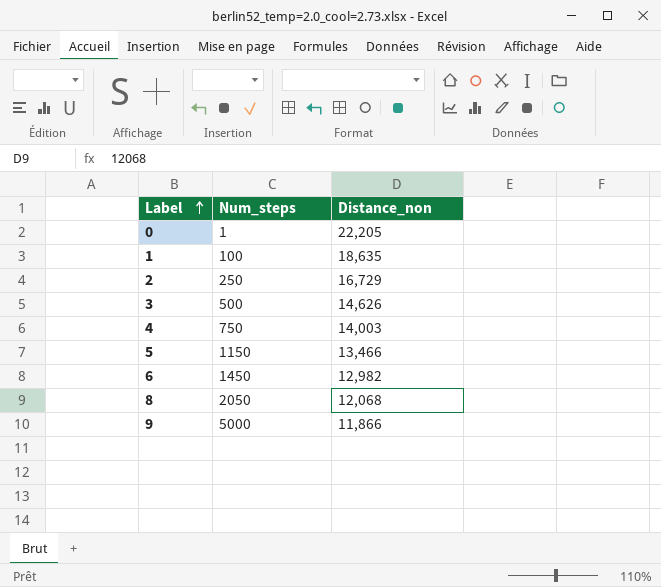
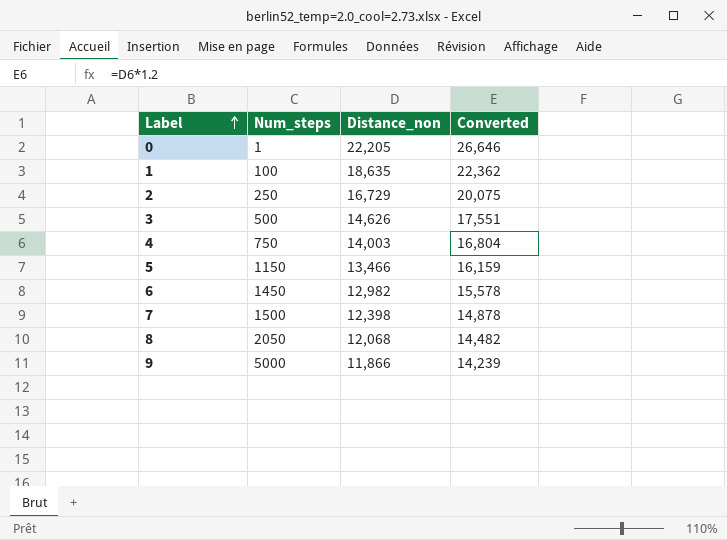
column Converted | formula: none -> [Distance_non] * 1.2
row 7: none -> 1500 | 12,398 | 14,878

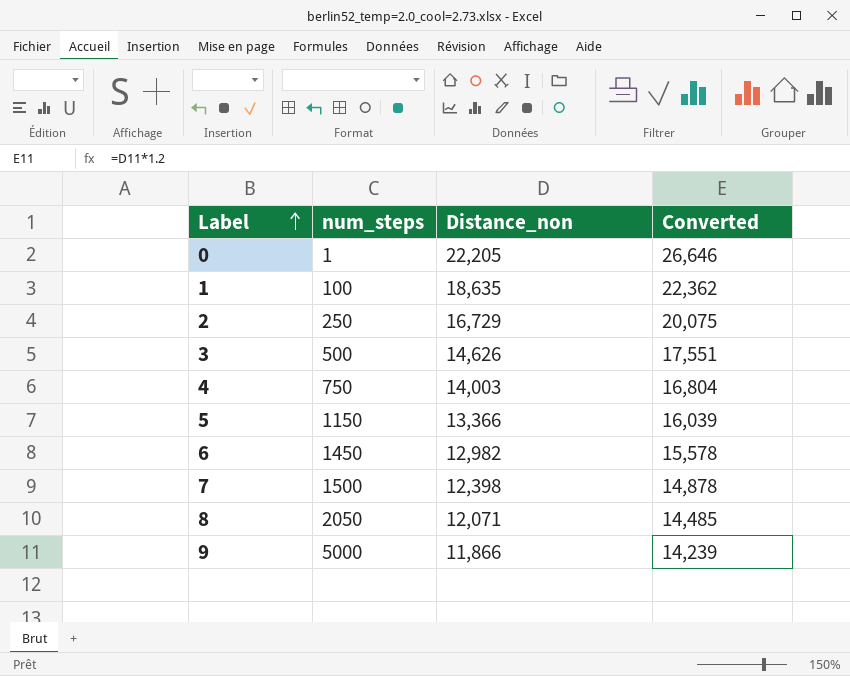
column name: Num_steps -> num_steps
5 | Distance_non: 13,466 -> 13,366
5 | Converted: 16,159 -> 16,039
8 | Distance_non: 12,068 -> 12,071
8 | Converted: 14,482 -> 14,485

